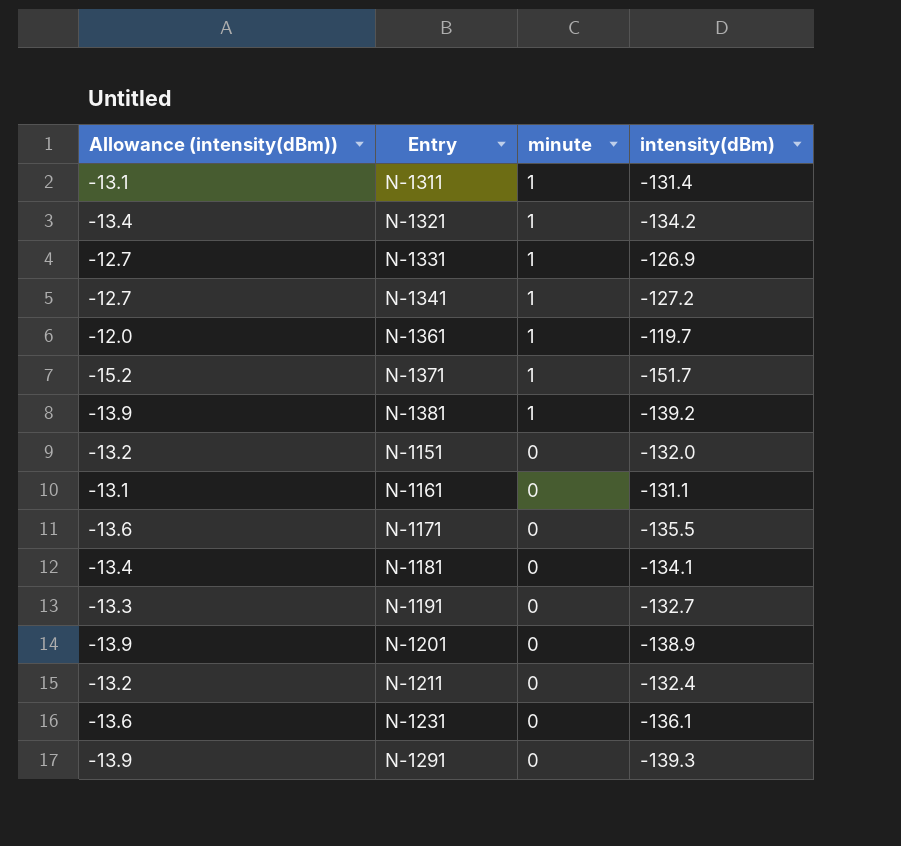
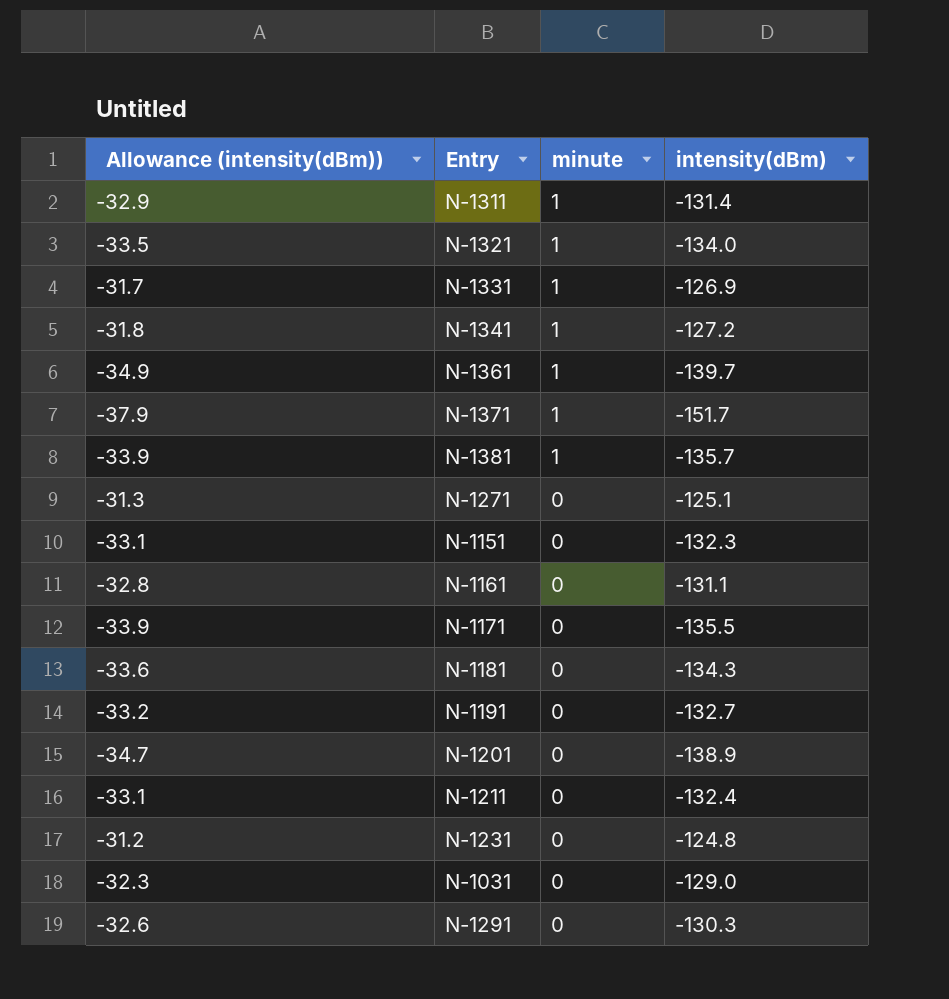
column Allowance (intensity(dBm)) | formula: [intensity(dBm)] * 0.1 -> [intensity(dBm)] * 0.25
N-1321 | intensity(dBm): -134.2 -> -134.0
N-1361 | intensity(dBm): -119.7 -> -139.7
N-1381 | intensity(dBm): -139.2 -> -135.7
row N-1271: none -> -31.3 | 0 | -125.1
N-1151 | intensity(dBm): -132.0 -> -132.3
N-1181 | intensity(dBm): -134.1 -> -134.3
N-1231 | intensity(dBm): -136.1 -> -124.8
row N-1031: none -> -32.3 | 0 | -129.0
N-1291 | intensity(dBm): -139.3 -> -130.3

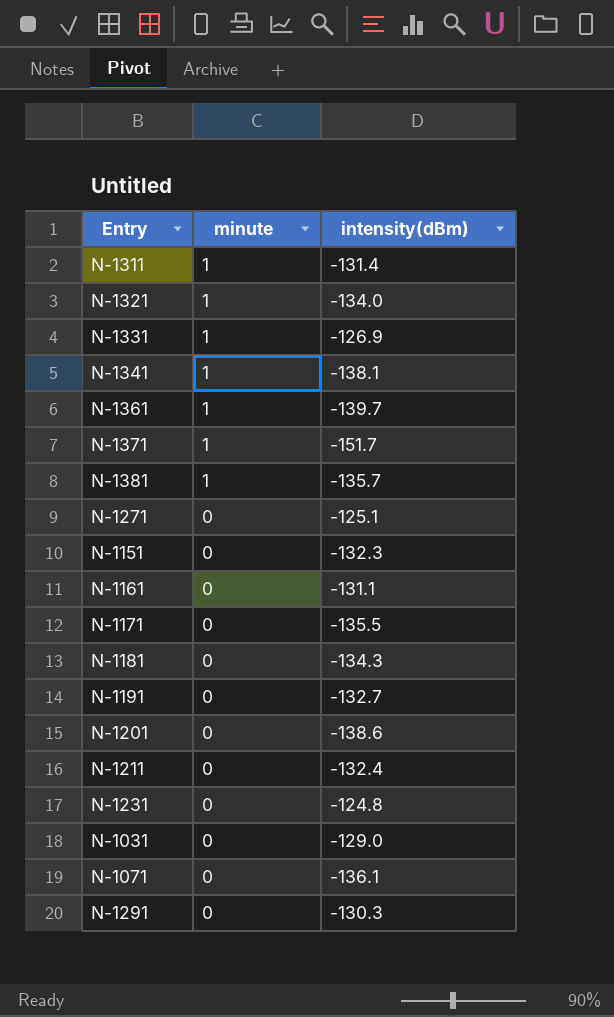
column Allowance (intensity(dBm)) | formula: [intensity(dBm)] * 0.25 -> none
N-1341 | intensity(dBm): -127.2 -> -138.1
N-1201 | intensity(dBm): -138.9 -> -138.6
row N-1071: none -> 0 | -136.1

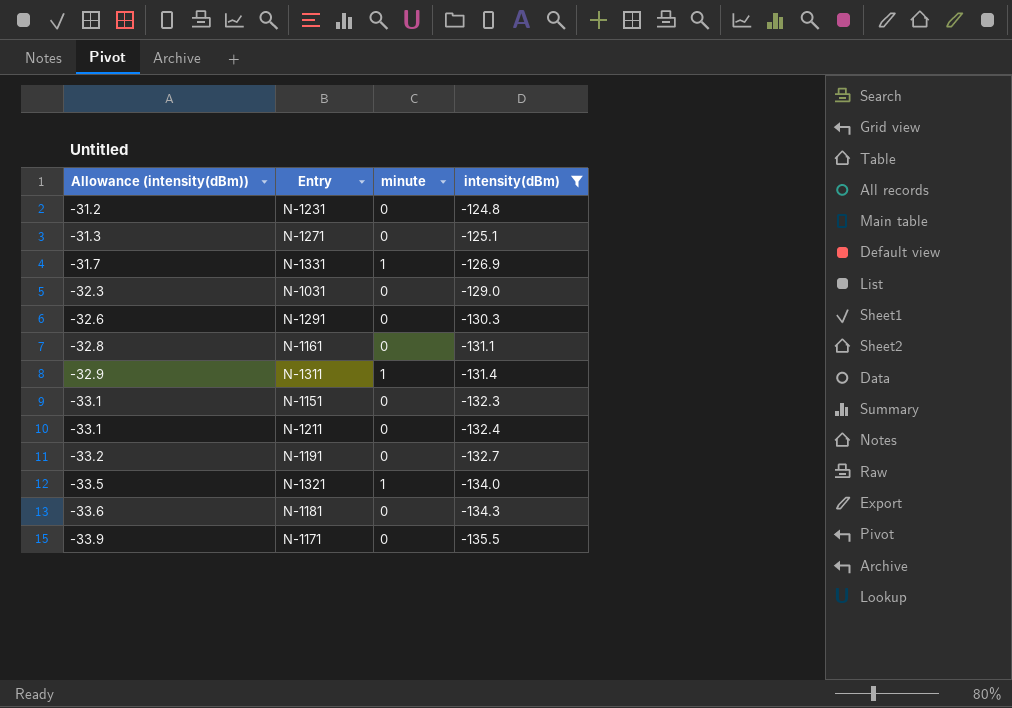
filter: none -> intensity(dBm) >= -135.5
row order: minute descending -> Allowance (intensity(dBm)) descending
column Allowance (intensity(dBm)) | formula: none -> [intensity(dBm)] * 0.25

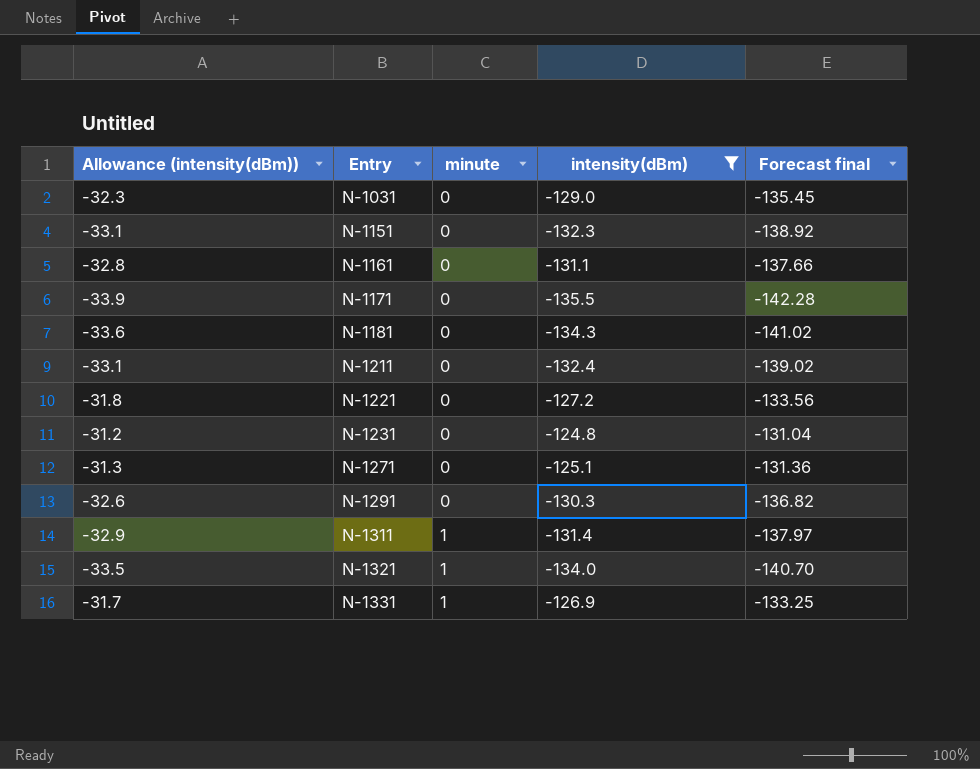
row order: Allowance (intensity(dBm)) descending -> Entry ascending
column Forecast final | formula: none -> [intensity(dBm)] * 1.05
row N-1191: -33.2 | 0 | -132.7 -> none
row N-1221: none -> -31.8 | 0 | -127.2 | -133.56

